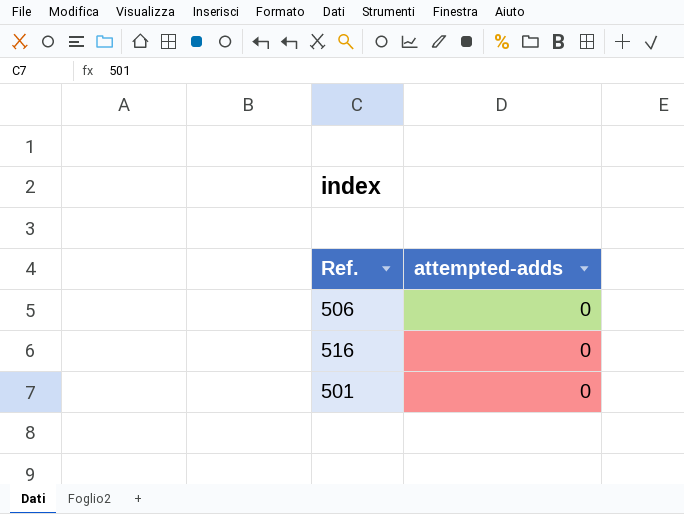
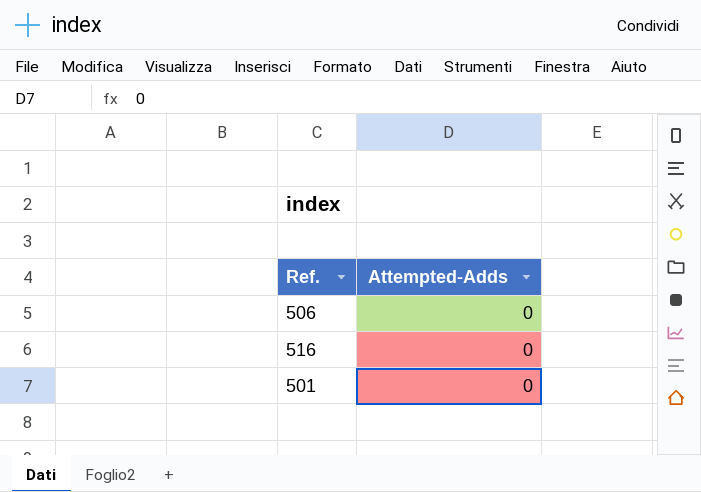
column name: attempted-adds -> Attempted-Adds

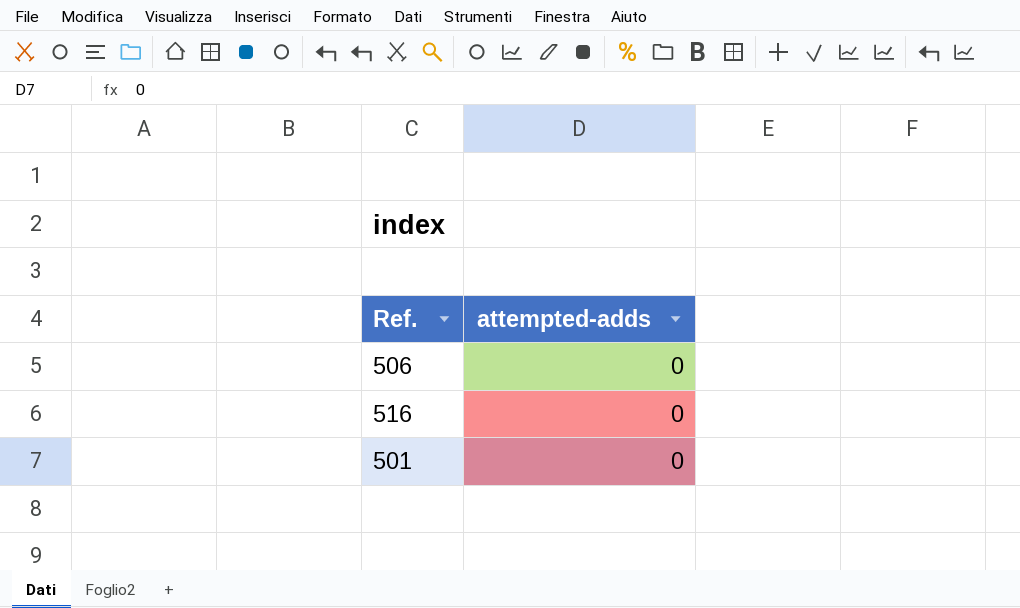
column name: Attempted-Adds -> attempted-adds

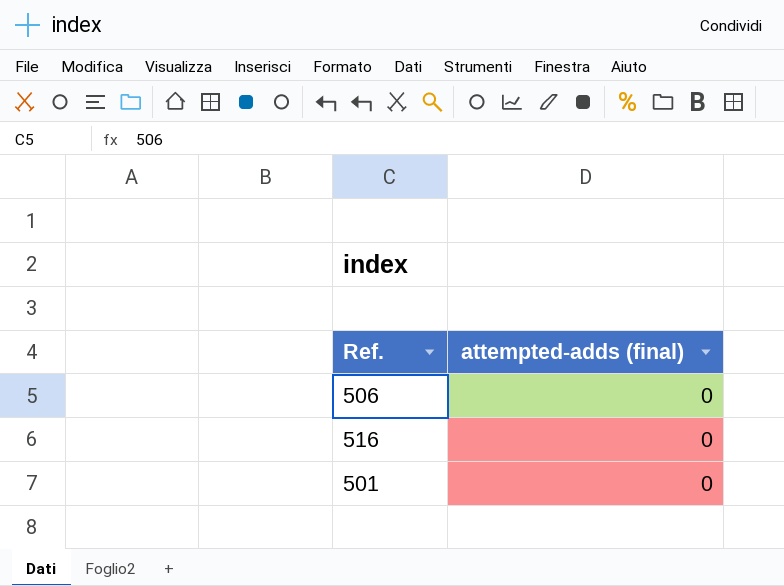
column name: attempted-adds -> attempted-adds (final)

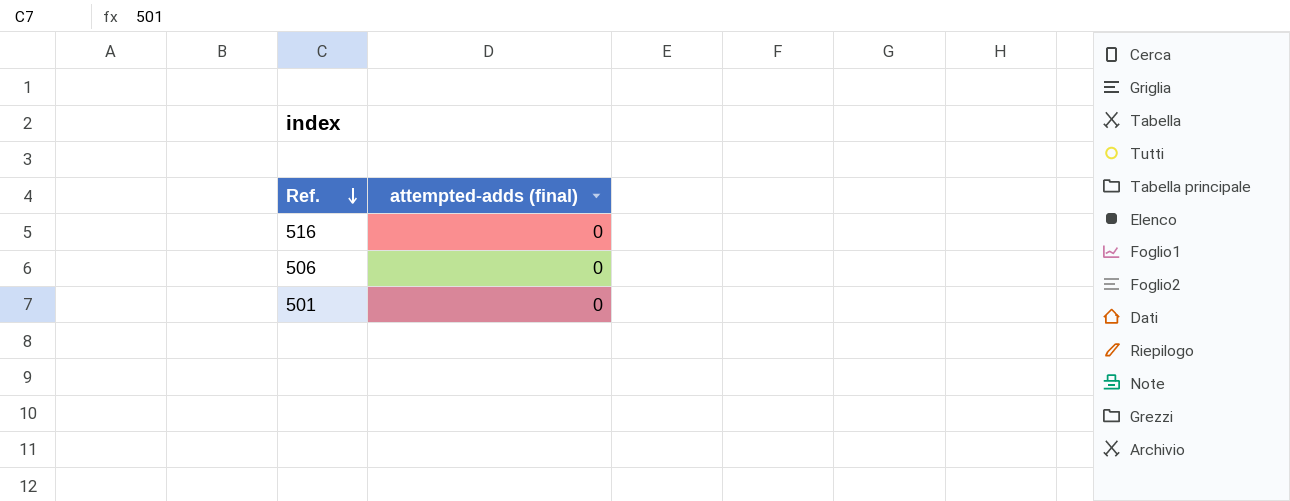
row order: none -> Ref. descending

